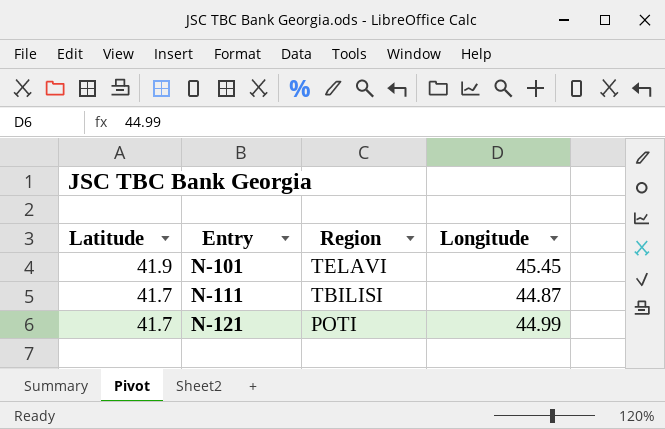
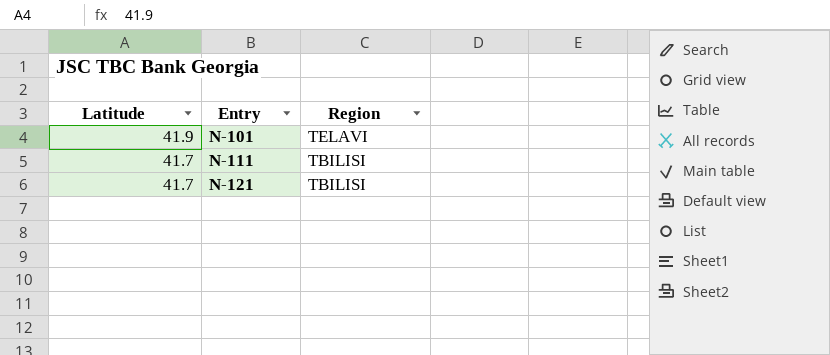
column Longitude | position: 4 -> none
N-121 | Region: POTI -> TBILISI

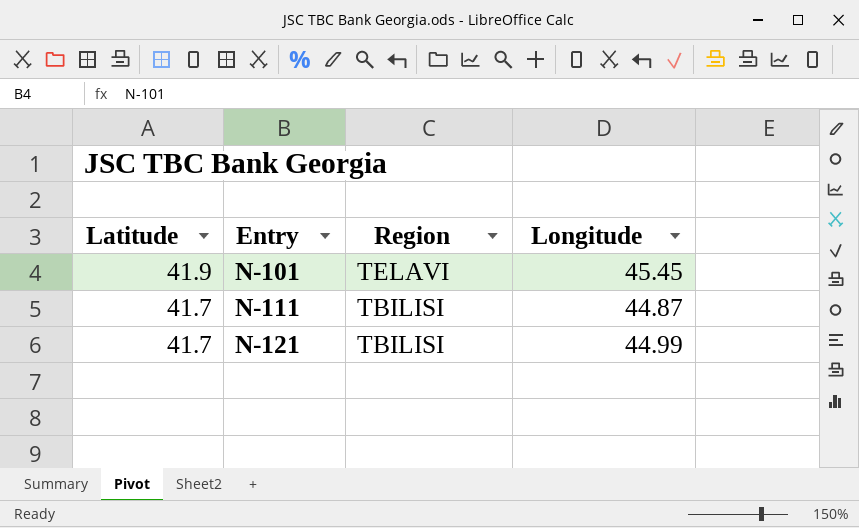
column Longitude | position: none -> 4

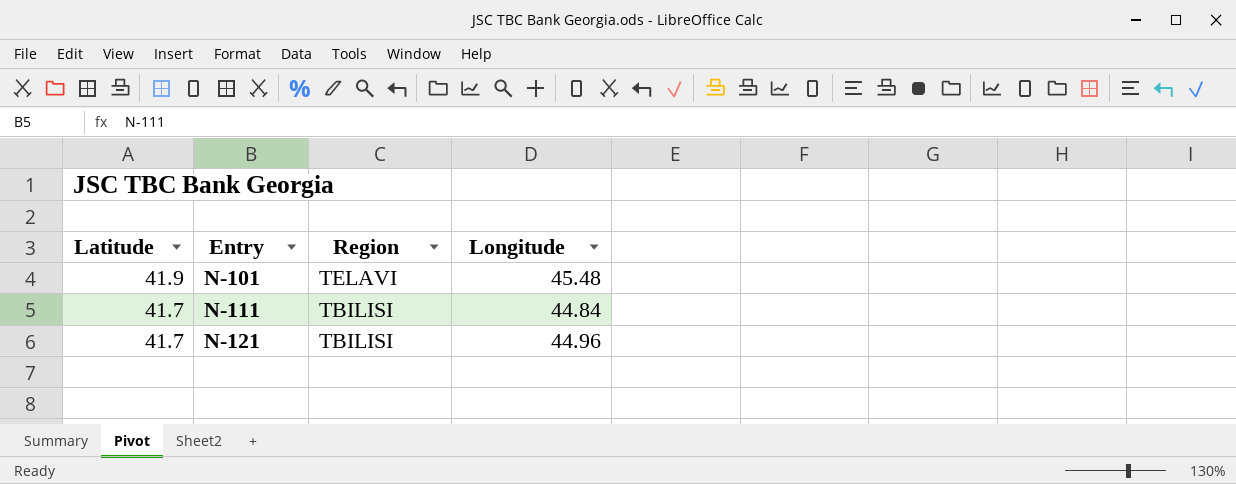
N-101 | Longitude: 45.45 -> 45.48
N-111 | Longitude: 44.87 -> 44.84
N-121 | Longitude: 44.99 -> 44.96

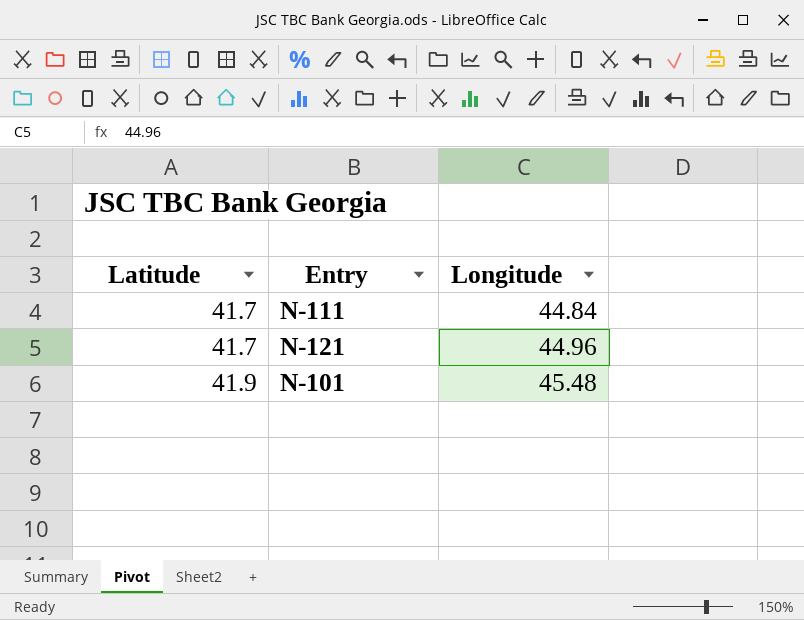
row order: Latitude descending -> Latitude ascending
column Region | position: 3 -> none

